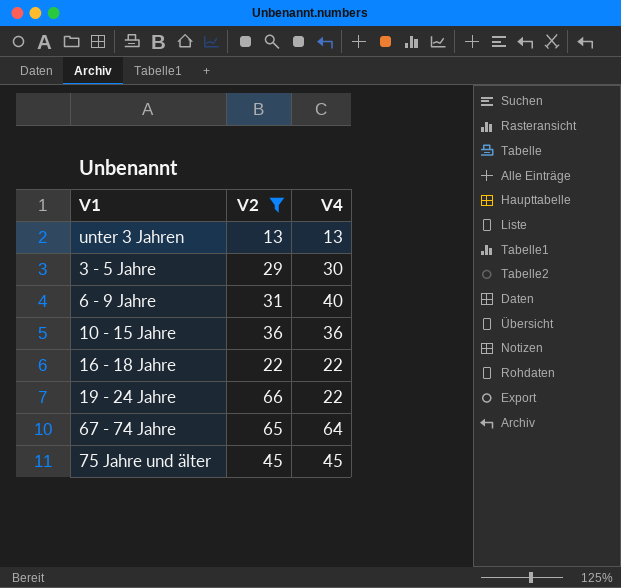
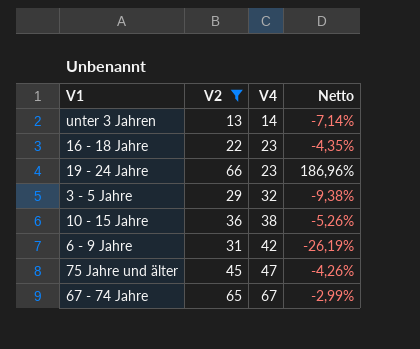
row order: none -> V4 ascending
column Netto | formula: none -> ([V2] - [V4]) / [V4]
unter 3 Jahren | V4: 13 -> 14
16 - 18 Jahre | V4: 22 -> 23
19 - 24 Jahre | V4: 22 -> 23
3 - 5 Jahre | V4: 30 -> 32
10 - 15 Jahre | V4: 36 -> 38
6 - 9 Jahre | V4: 40 -> 42
75 Jahre und älter | V4: 45 -> 47
67 - 74 Jahre | V4: 64 -> 67

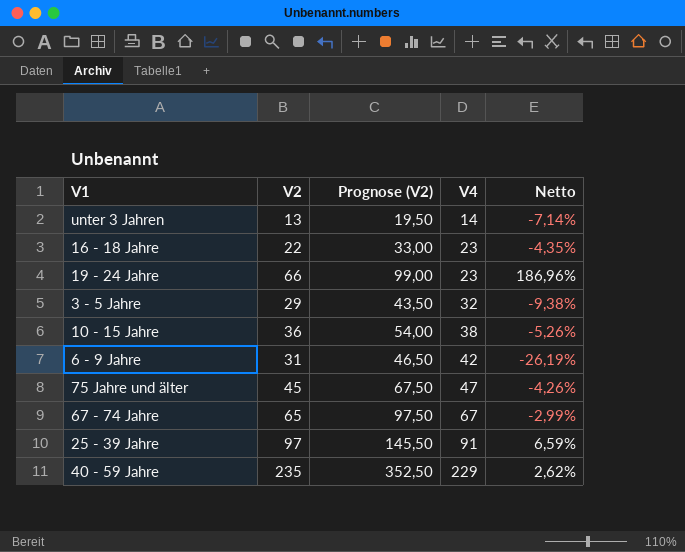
filter: V2 <= 66 -> none
column Prognose (V2) | formula: none -> [V2] * 1,5

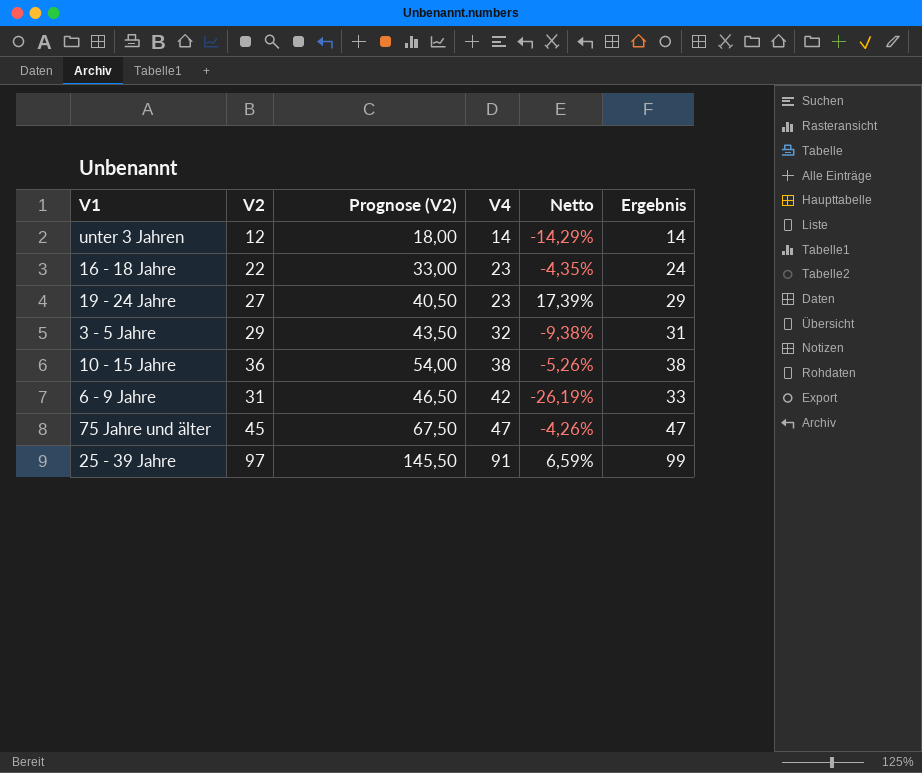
column Ergebnis | formula: none -> [V2] + 2
row 67 - 74 Jahre: 65 | 97,50 | 67 | -2,99% -> none
row 40 - 59 Jahre: 235 | 352,50 | 229 | 2,62% -> none
unter 3 Jahren | V2: 13 -> 12
unter 3 Jahren | Prognose (V2): 19,50 -> 18,00
unter 3 Jahren | Netto: -7,14% -> -14,29%
19 - 24 Jahre | V2: 66 -> 27
19 - 24 Jahre | Prognose (V2): 99,00 -> 40,50
19 - 24 Jahre | Netto: 186,96% -> 17,39%

